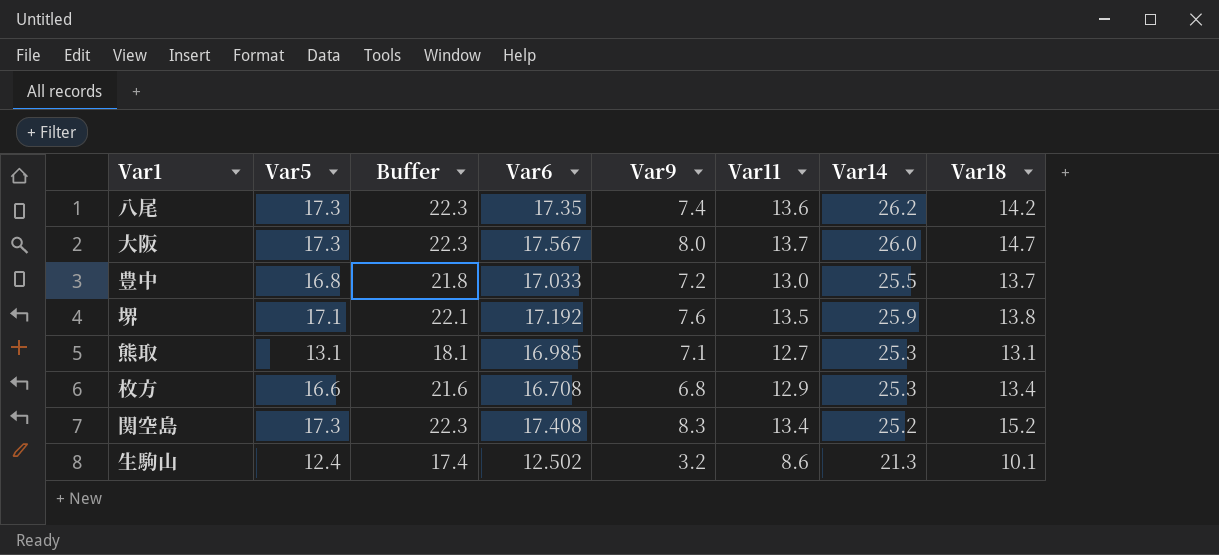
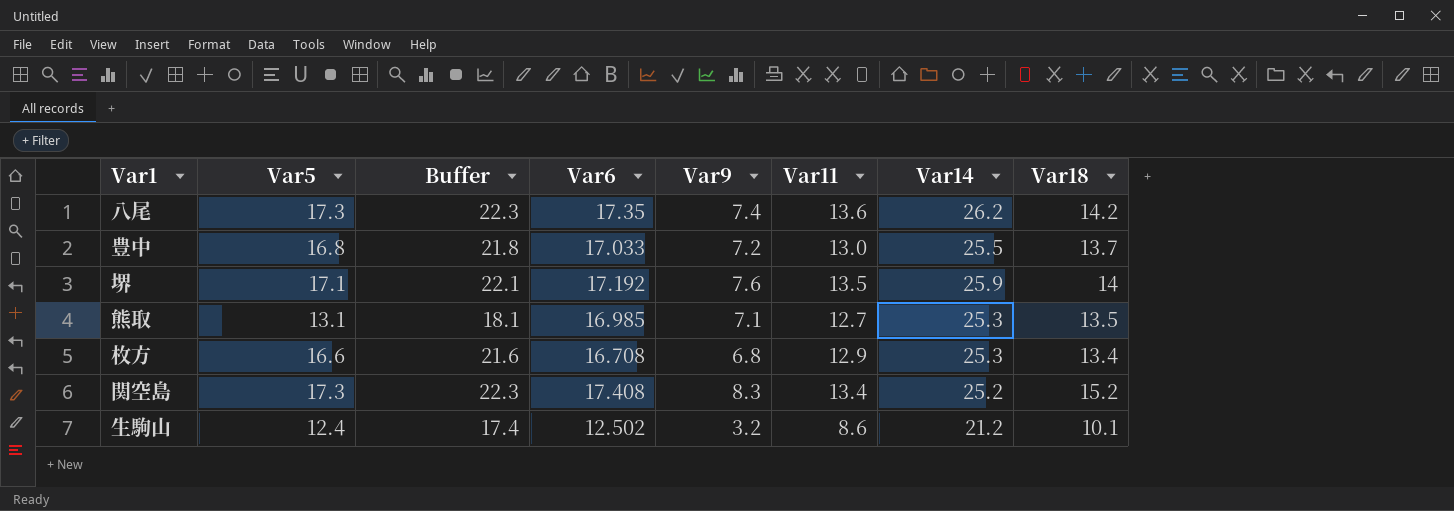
row 大阪: 17.3 | 22.3 | 17.567 | 8.0 | 13.7 | 26.0 | 14.7 -> none
堺 | Var18: 13.8 -> 14
熊取 | Var18: 13.1 -> 13.5
生駒山 | Var14: 21.3 -> 21.2

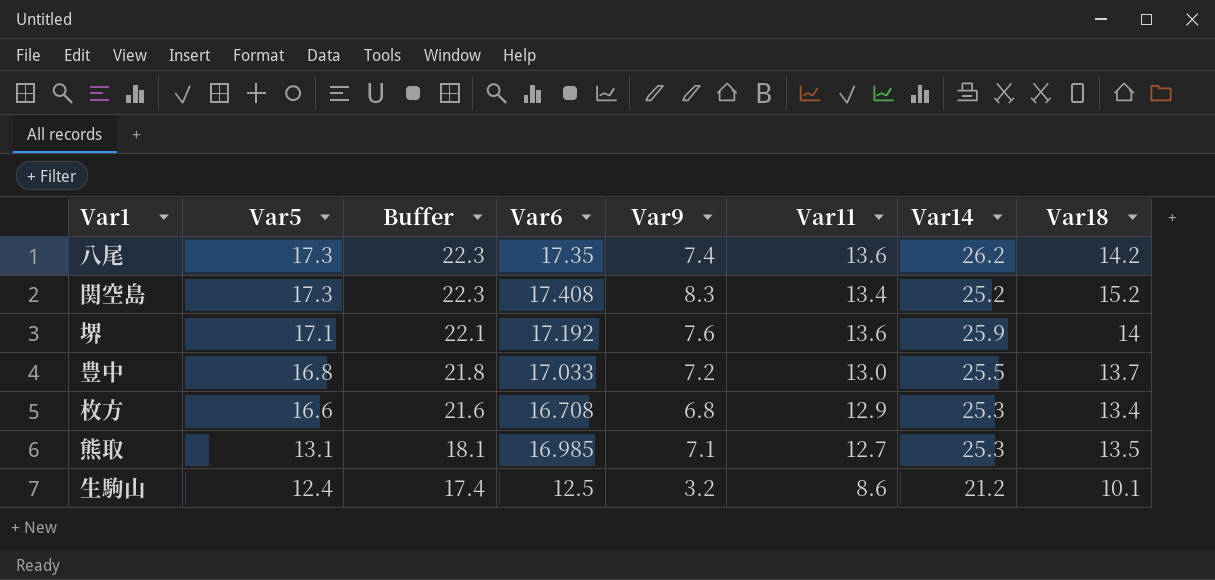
row order: none -> Var5 descending
堺 | Var11: 13.5 -> 13.6
生駒山 | Var6: 12.502 -> 12.5

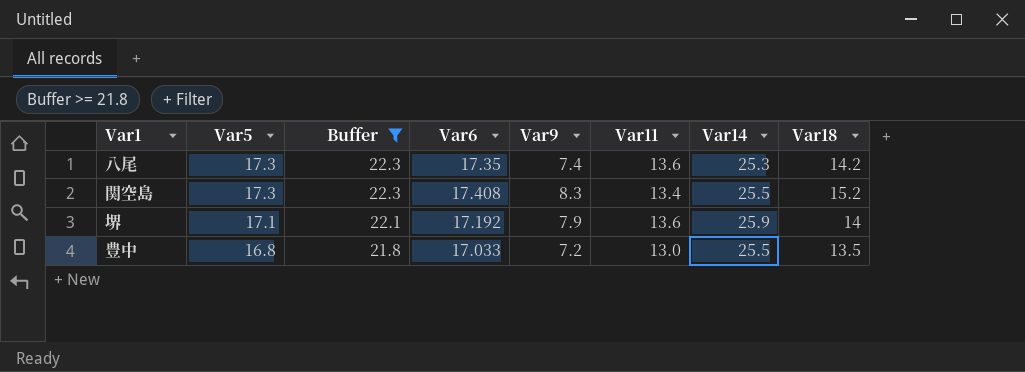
filter: none -> Buffer >= 21.8
八尾 | Var14: 26.2 -> 25.3
関空島 | Var14: 25.2 -> 25.5
堺 | Var9: 7.6 -> 7.9
豊中 | Var18: 13.7 -> 13.5

